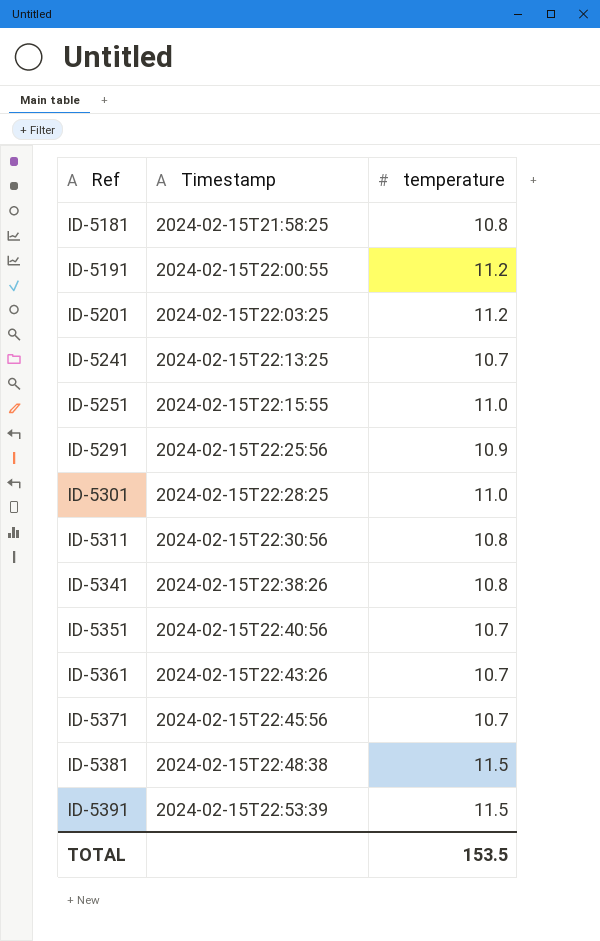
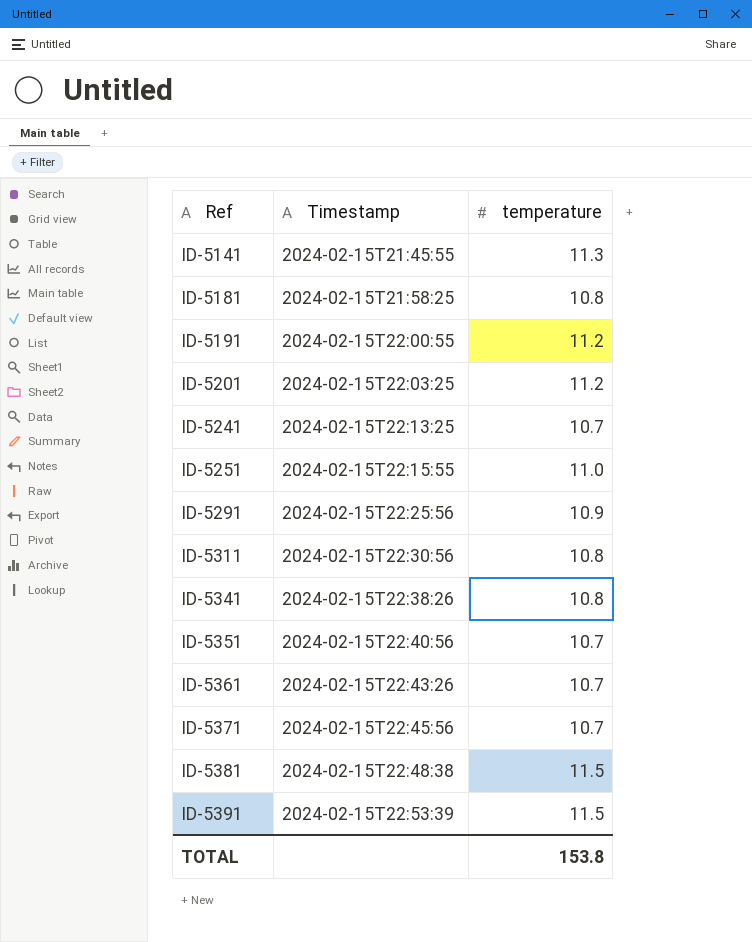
row ID-5301: 2024-02-15T22:28:25 | 11.0 -> none
row ID-5141: none -> 2024-02-15T21:45:55 | 11.3
TOTAL | temperature: 153.5 -> 153.8

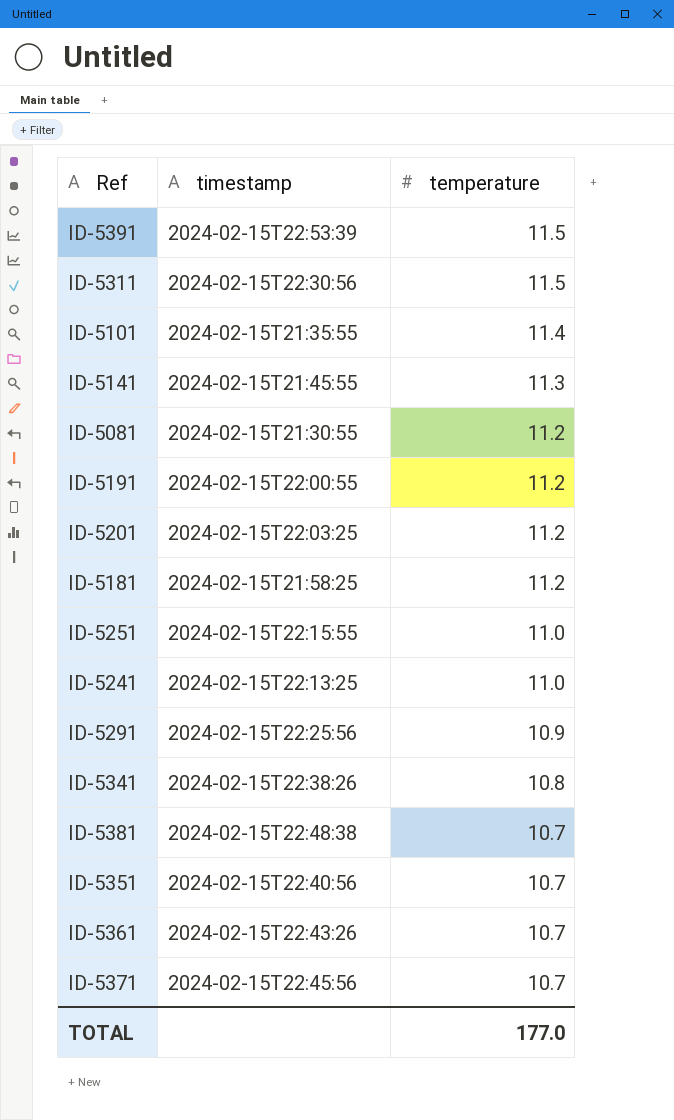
row order: Ref ascending -> temperature descending
column name: Timestamp -> timestamp
ID-5311 | temperature: 10.8 -> 11.5
row ID-5101: none -> 2024-02-15T21:35:55 | 11.4
row ID-5081: none -> 2024-02-15T21:30:55 | 11.2
ID-5181 | temperature: 10.8 -> 11.2
ID-5241 | temperature: 10.7 -> 11.0
ID-5381 | temperature: 11.5 -> 10.7
TOTAL | temperature: 153.8 -> 177.0

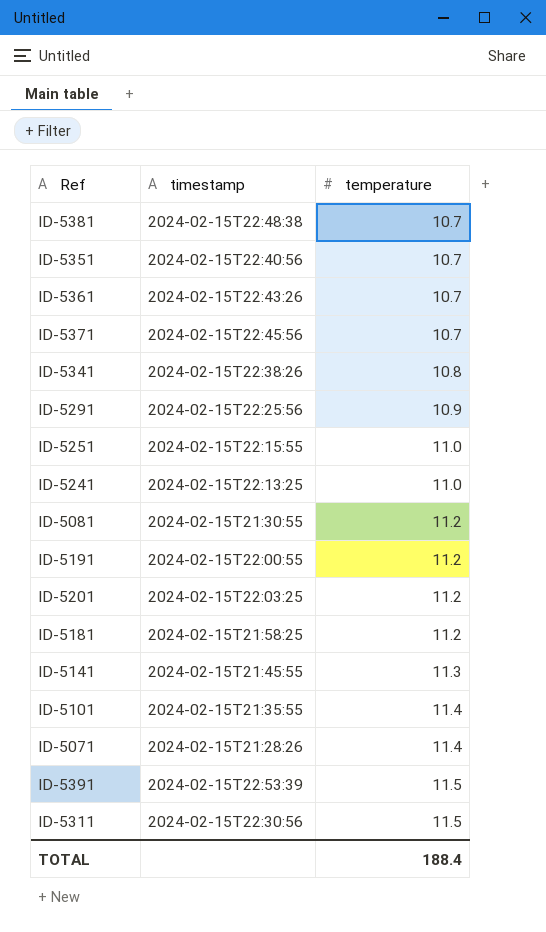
row order: temperature descending -> temperature ascending
row ID-5071: none -> 2024-02-15T21:28:26 | 11.4
TOTAL | temperature: 177.0 -> 188.4

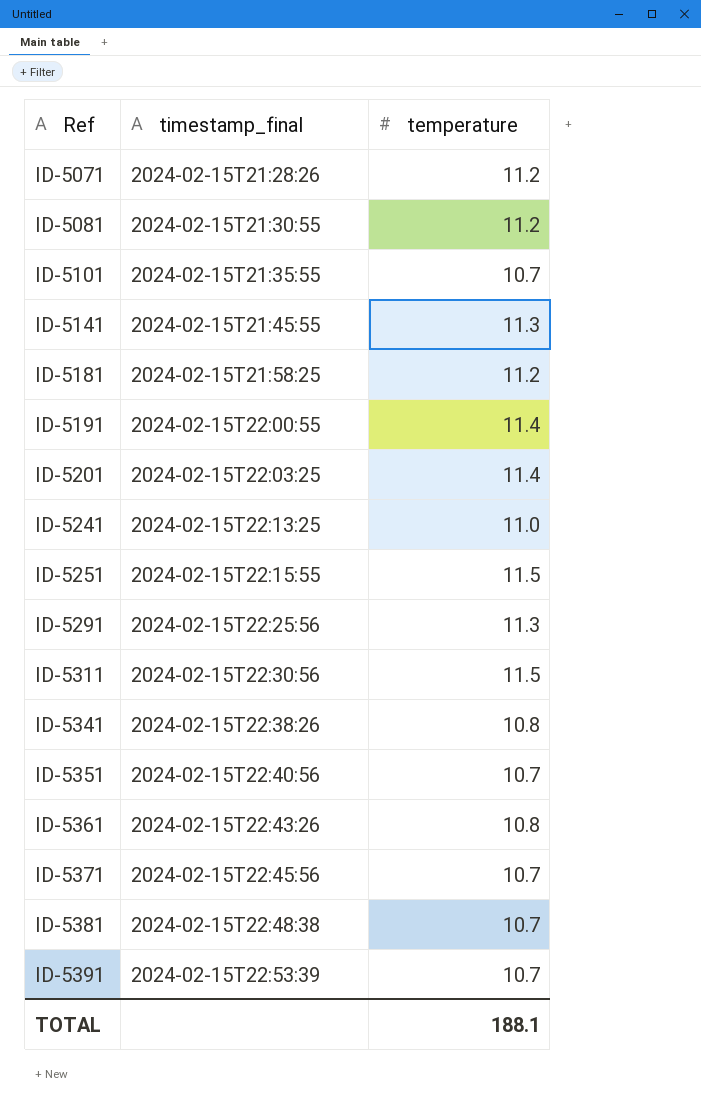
row order: temperature ascending -> Ref ascending
column name: timestamp -> timestamp_final
ID-5071 | temperature: 11.4 -> 11.2
ID-5101 | temperature: 11.4 -> 10.7
ID-5191 | temperature: 11.2 -> 11.4
ID-5201 | temperature: 11.2 -> 11.4
ID-5251 | temperature: 11.0 -> 11.5
ID-5291 | temperature: 10.9 -> 11.3
ID-5361 | temperature: 10.7 -> 10.8
ID-5391 | temperature: 11.5 -> 10.7
TOTAL | temperature: 188.4 -> 188.1

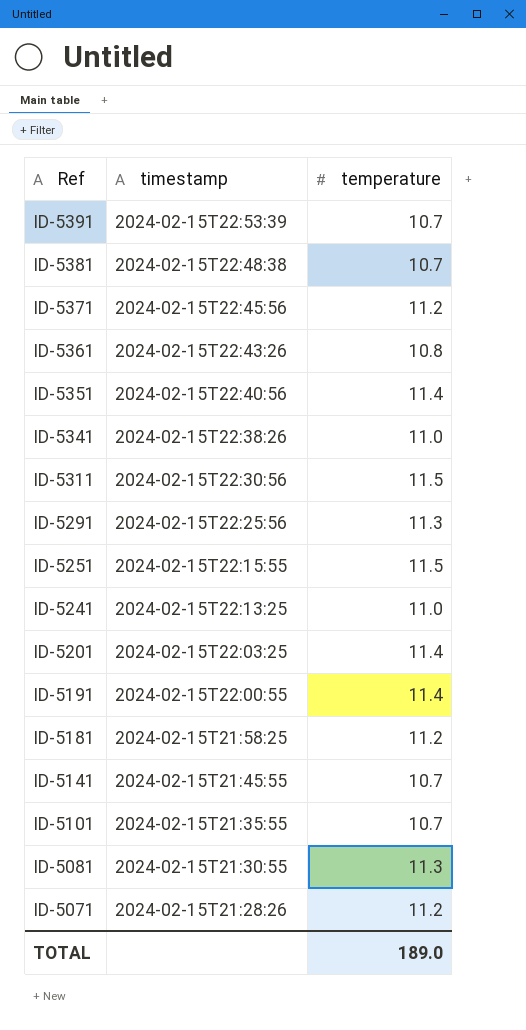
row order: Ref ascending -> Ref descending
column name: timestamp_final -> timestamp
ID-5371 | temperature: 10.7 -> 11.2
ID-5351 | temperature: 10.7 -> 11.4
ID-5341 | temperature: 10.8 -> 11.0
ID-5141 | temperature: 11.3 -> 10.7
ID-5081 | temperature: 11.2 -> 11.3
TOTAL | temperature: 188.1 -> 189.0

